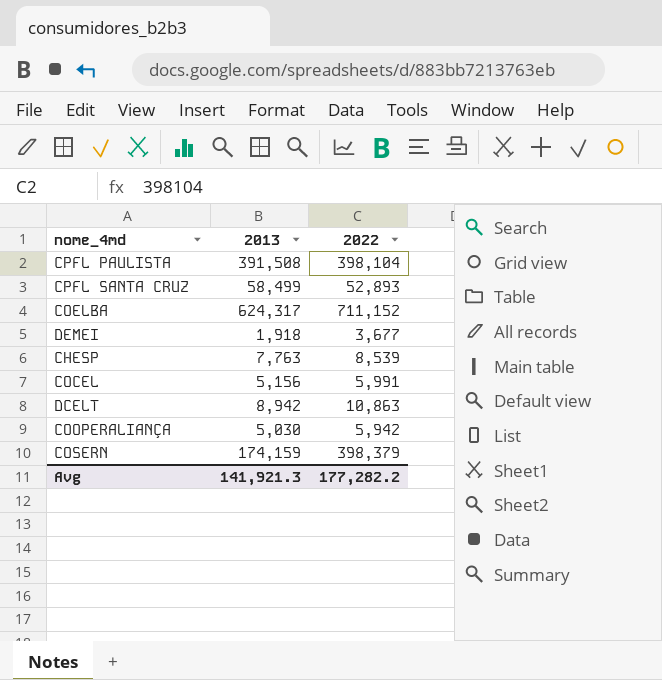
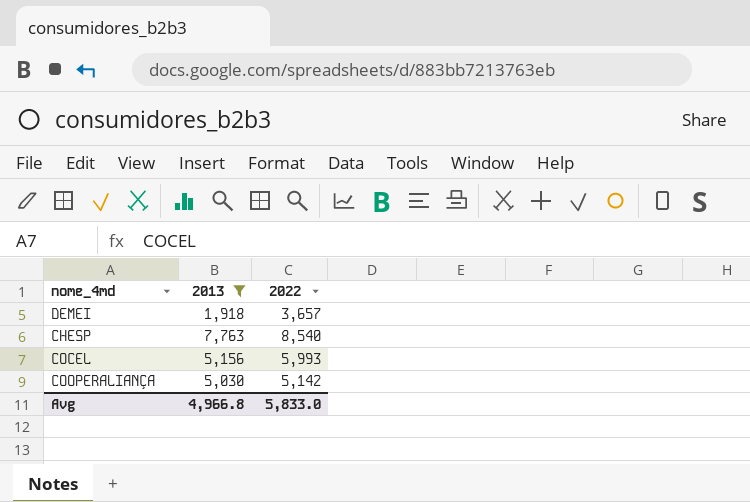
filter: none -> 2013 <= 7,763
DEMEI | 2022: 3,677 -> 3,657
CHESP | 2022: 8,539 -> 8,540
COCEL | 2022: 5,991 -> 5,993
COOPERALIANÇA | 2022: 5,942 -> 5,142
Avg | 2013: 141,921.3 -> 4,966.8
Avg | 2022: 177,282.2 -> 5,833.0

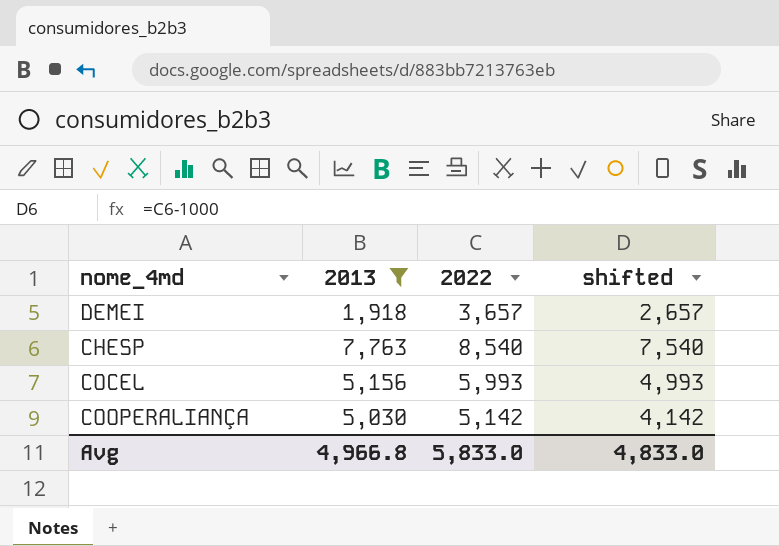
column shifted | formula: none -> [2022] - 1000

